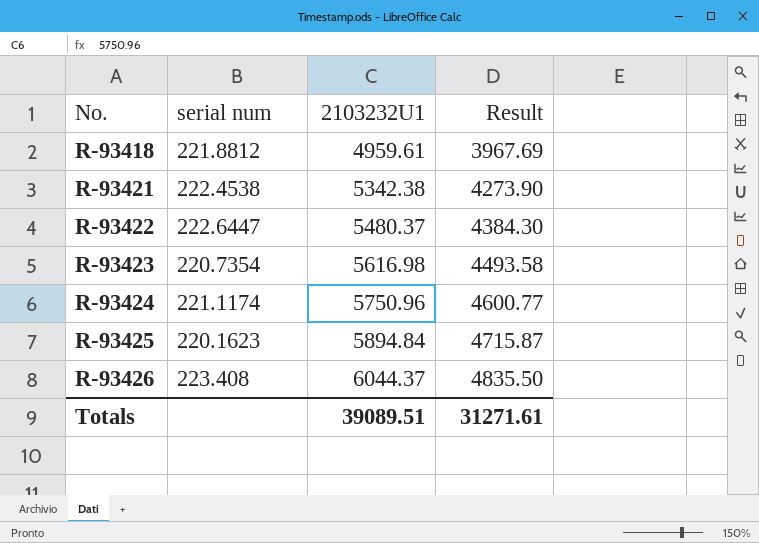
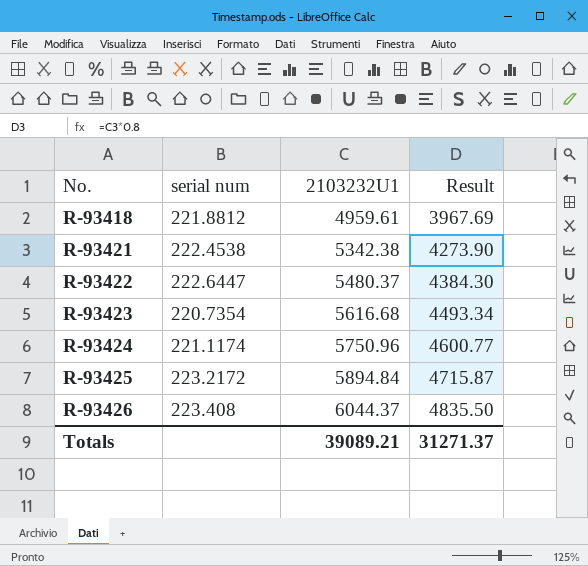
R-93423 | 2103232U1: 5616.98 -> 5616.68
R-93423 | Result: 4493.58 -> 4493.34
R-93425 | serial num: 220.1623 -> 223.2172
Totals | 2103232U1: 39089.51 -> 39089.21
Totals | Result: 31271.61 -> 31271.37

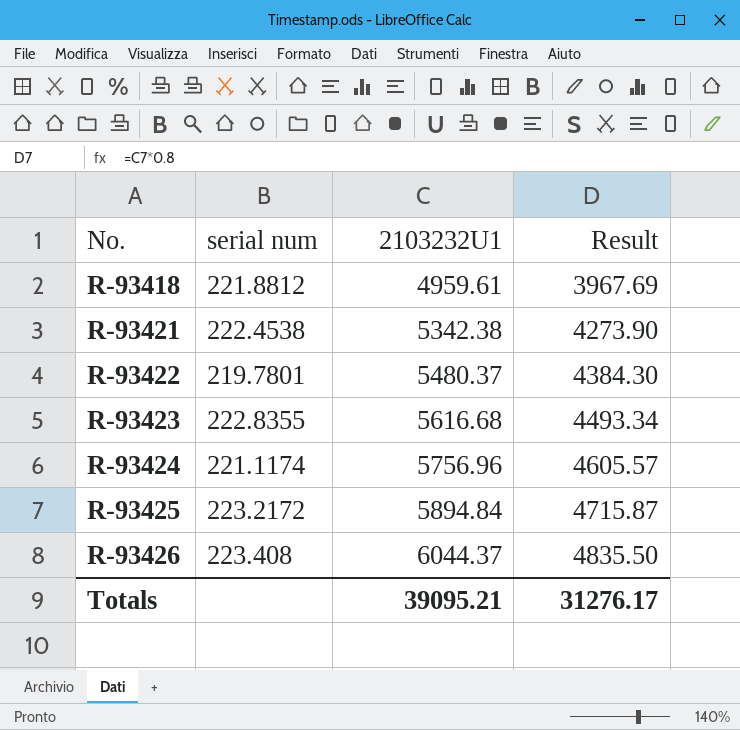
R-93422 | serial num: 222.6447 -> 219.7801
R-93423 | serial num: 220.7354 -> 222.8355
R-93424 | 2103232U1: 5750.96 -> 5756.96
R-93424 | Result: 4600.77 -> 4605.57
Totals | 2103232U1: 39089.21 -> 39095.21
Totals | Result: 31271.37 -> 31276.17

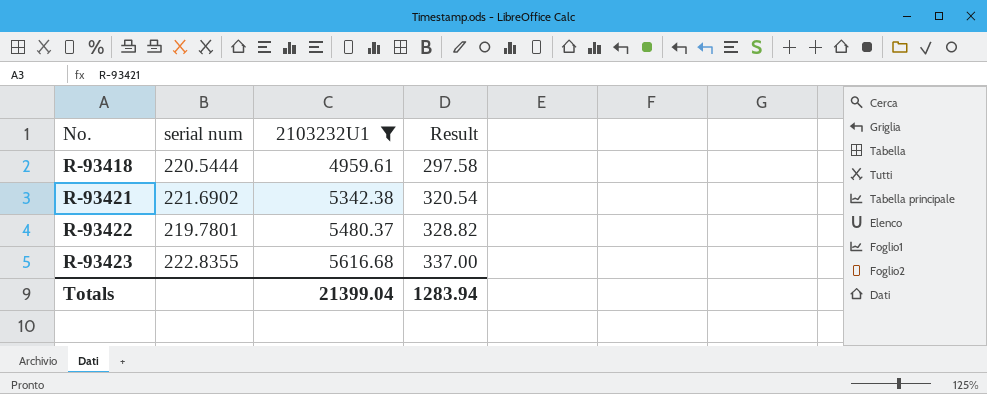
filter: none -> 2103232U1 <= 5616.68
column Result | formula: [2103232U1] * 0.8 -> [2103232U1] * 0.06
R-93418 | serial num: 221.8812 -> 220.5444
R-93421 | serial num: 222.4538 -> 221.6902
Totals | 2103232U1: 39095.21 -> 21399.04
Totals | Result: 31276.17 -> 1283.94

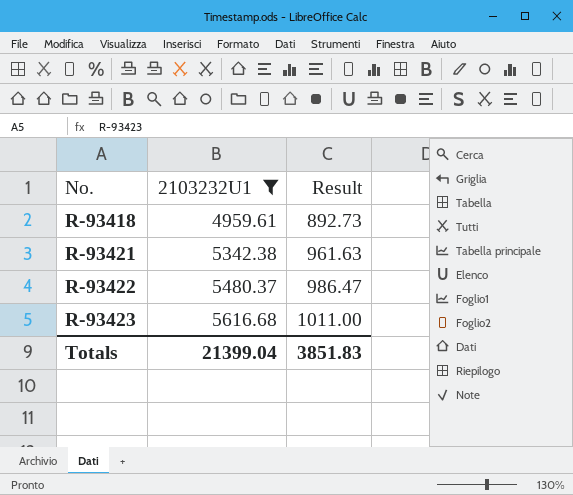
column serial num | position: 2 -> none
column Result | formula: [2103232U1] * 0.06 -> [2103232U1] * 0.18
Totals | Result: 1283.94 -> 3851.83

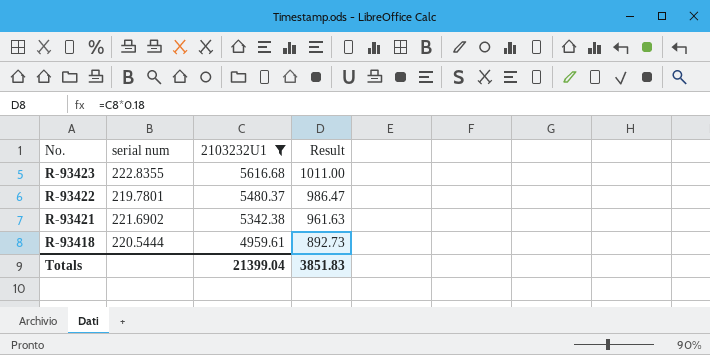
row order: No. ascending -> No. descending
column serial num | position: none -> 2

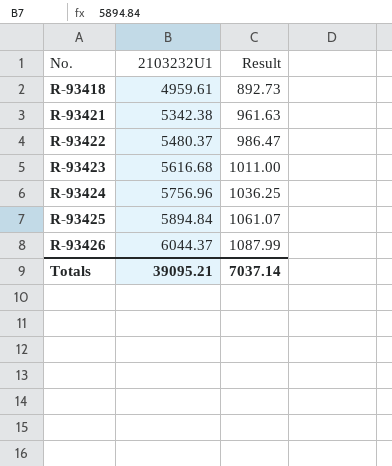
filter: 2103232U1 <= 5616.68 -> none
row order: No. descending -> No. ascending
column serial num | position: 2 -> none
Totals | 2103232U1: 21399.04 -> 39095.21
Totals | Result: 3851.83 -> 7037.14

